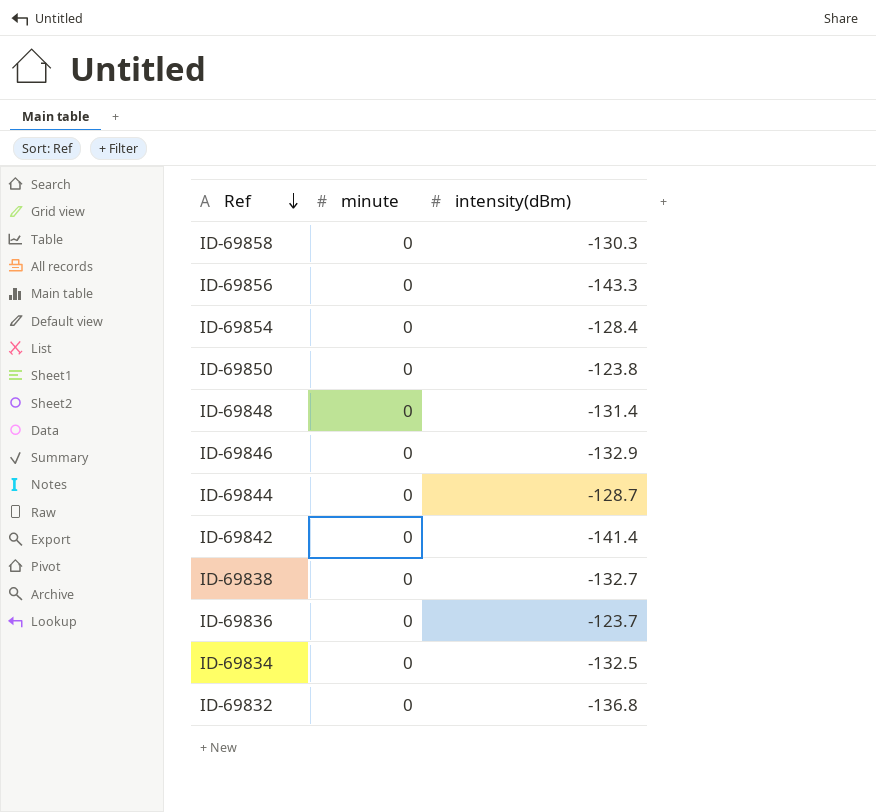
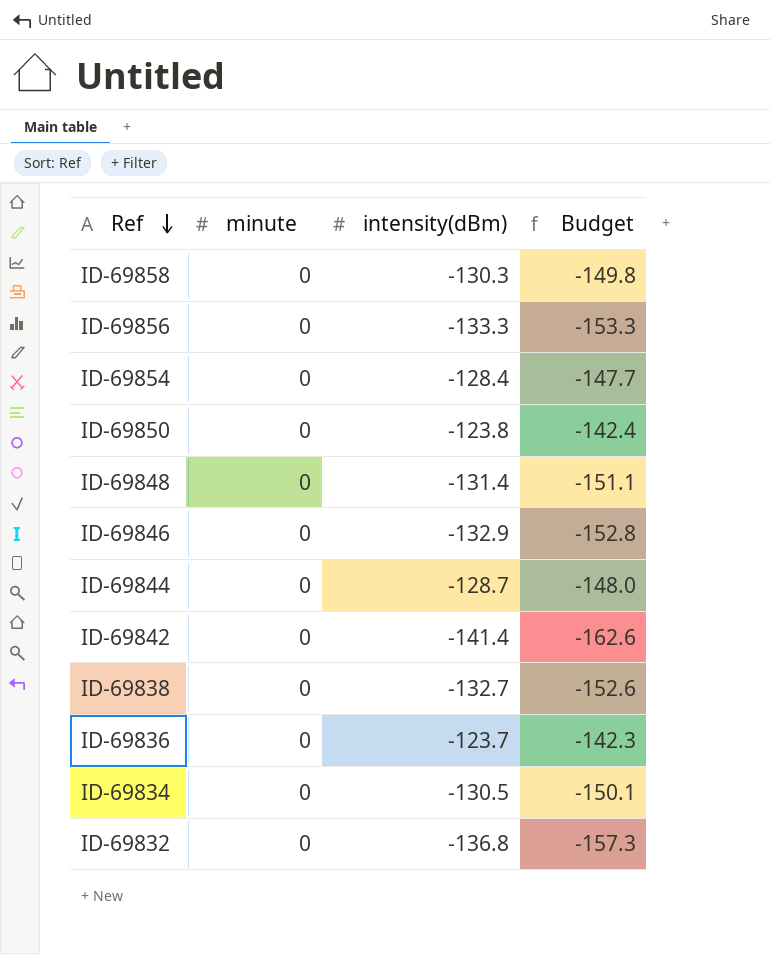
column Budget | formula: none -> [intensity(dBm)] * 1.15
ID-69856 | intensity(dBm): -143.3 -> -133.3
ID-69834 | intensity(dBm): -132.5 -> -130.5

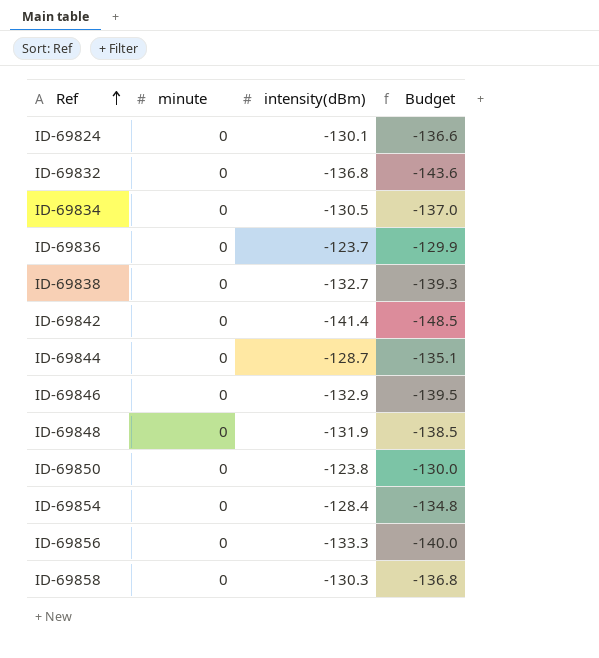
row order: Ref descending -> Ref ascending
column Budget | formula: [intensity(dBm)] * 1.15 -> [intensity(dBm)] * 1.05
row ID-69824: none -> 0 | -130.1 | -136.6
ID-69848 | intensity(dBm): -131.4 -> -131.9

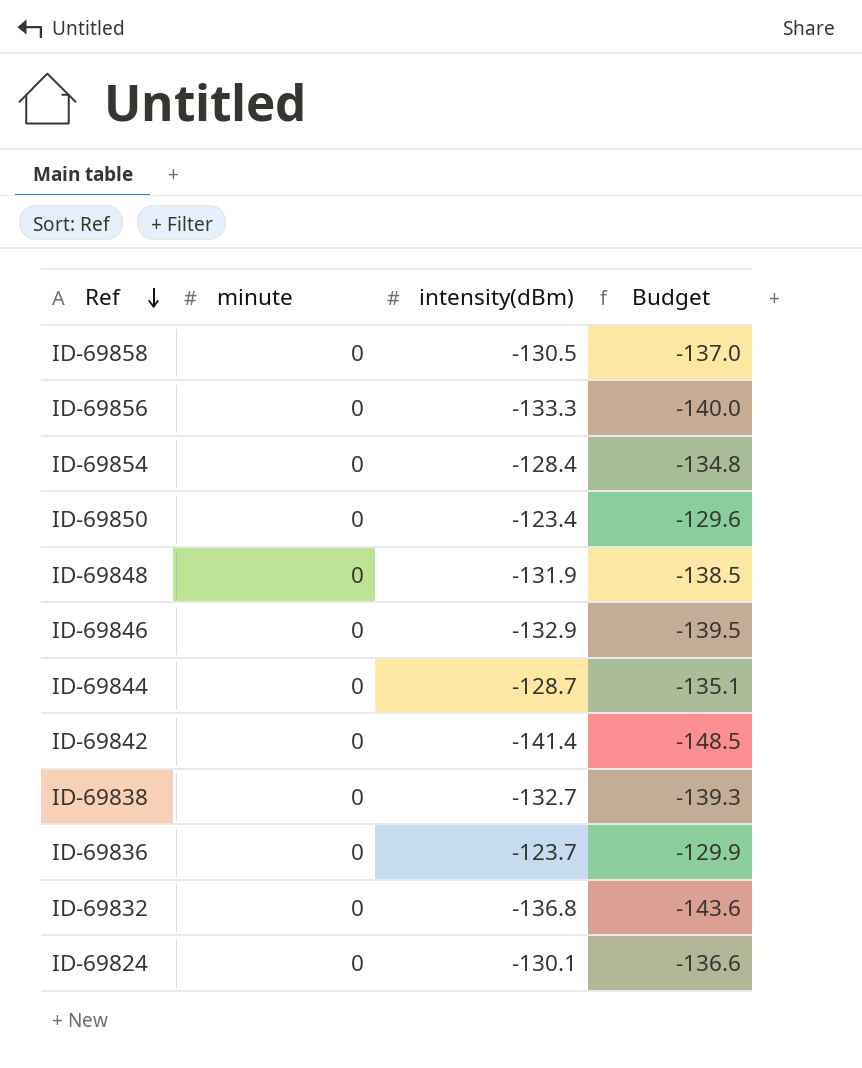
row order: Ref ascending -> Ref descending
row ID-69834: 0 | -130.5 | -137.0 -> none
ID-69858 | intensity(dBm): -130.3 -> -130.5
ID-69858 | Budget: -136.8 -> -137.0
ID-69850 | intensity(dBm): -123.8 -> -123.4
ID-69850 | Budget: -130.0 -> -129.6

